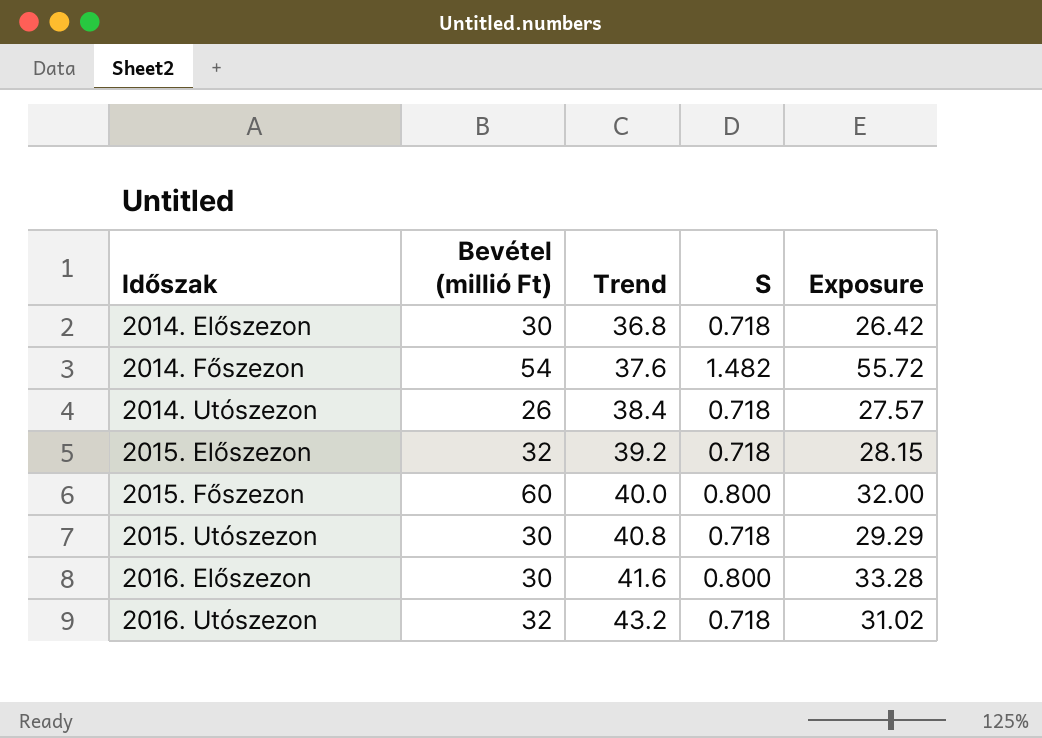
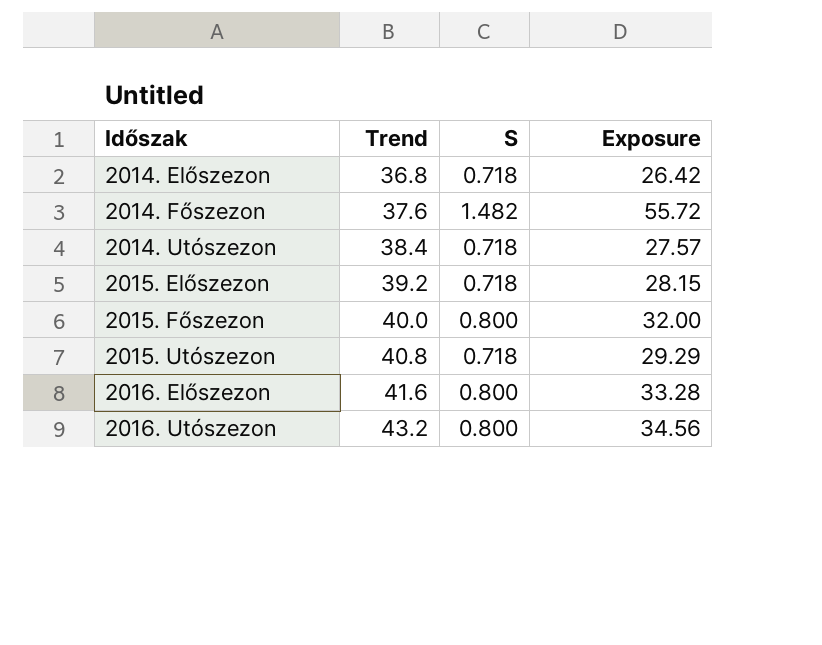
column Bevétel (millió Ft) | position: 2 -> none
2016. Utószezon | S: 0.718 -> 0.800
2016. Utószezon | Exposure: 31.02 -> 34.56

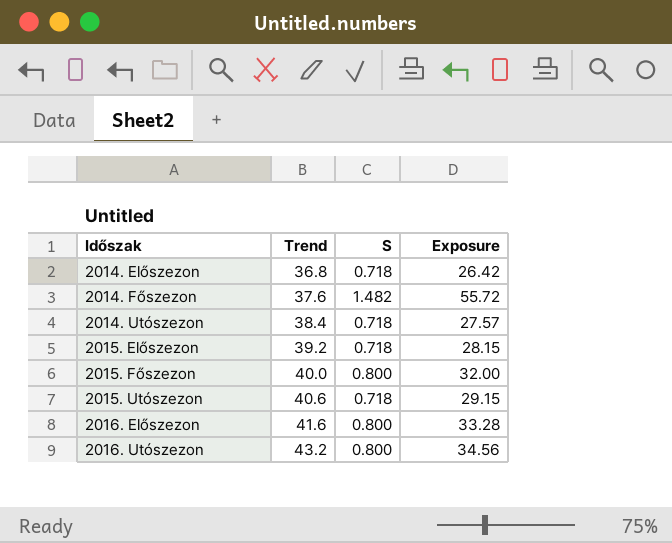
2015. Utószezon | Trend: 40.8 -> 40.6
2015. Utószezon | Exposure: 29.29 -> 29.15

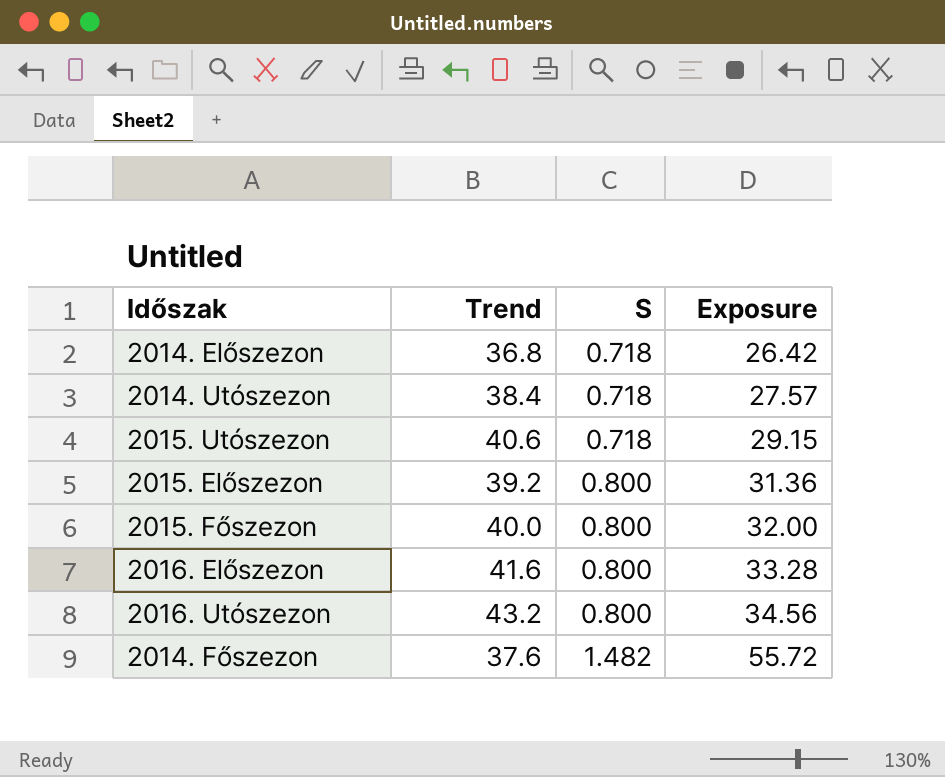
row order: Időszak ascending -> S ascending
2015. Előszezon | S: 0.718 -> 0.800
2015. Előszezon | Exposure: 28.15 -> 31.36

